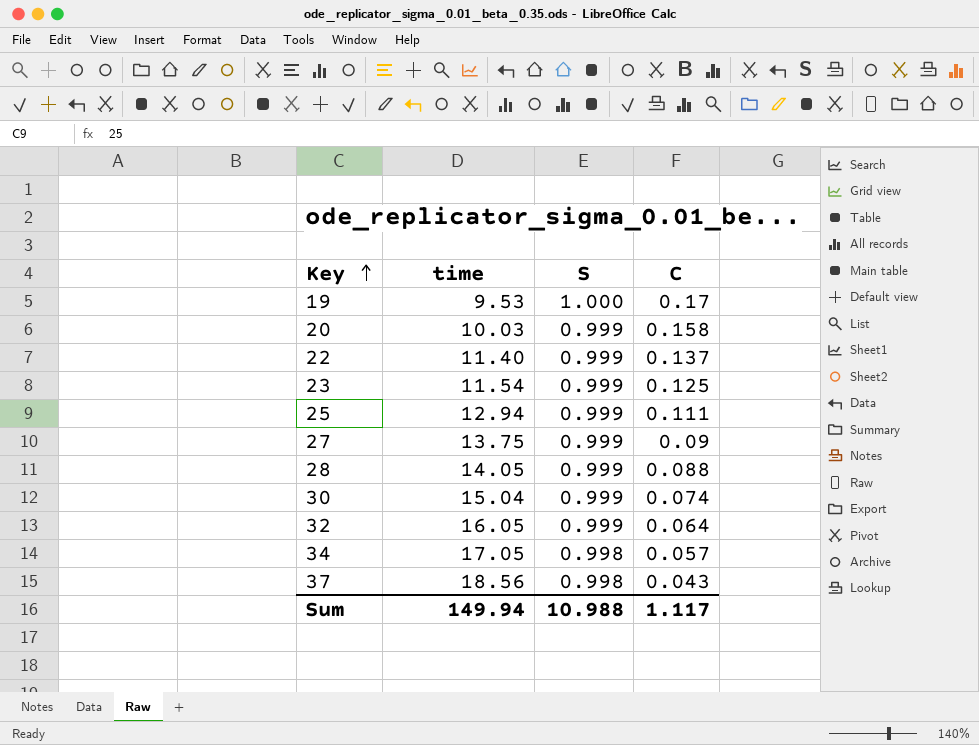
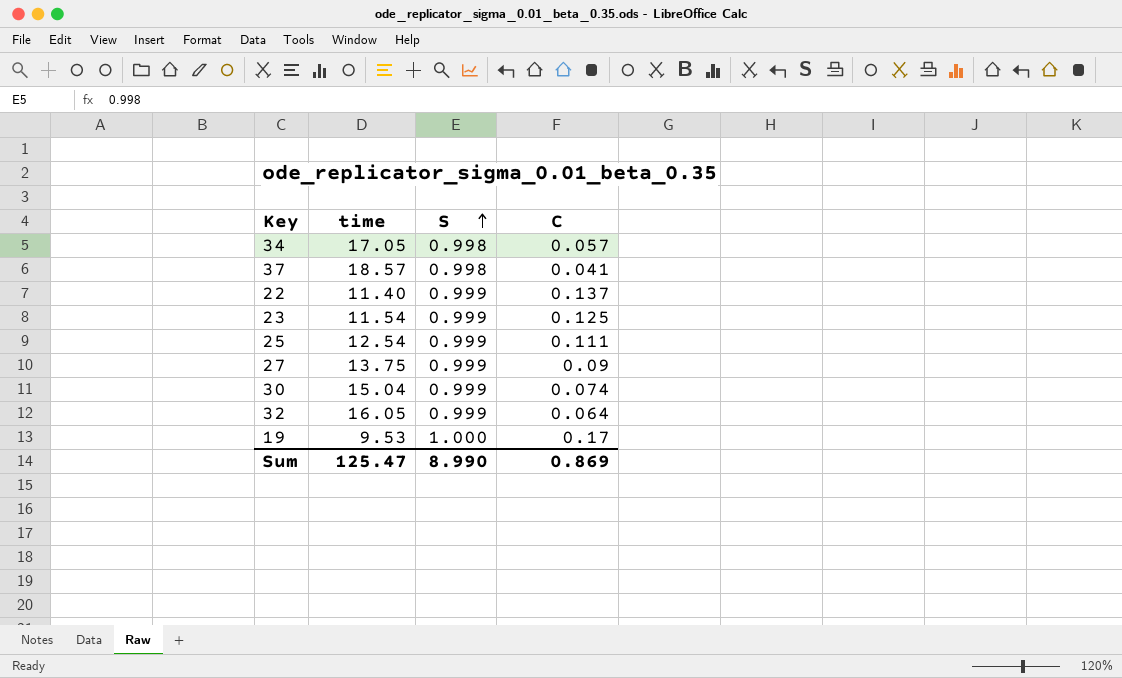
row order: Key ascending -> S ascending
row 20: 10.03 | 0.999 | 0.158 -> none
row 28: 14.05 | 0.999 | 0.088 -> none
37 | time: 18.56 -> 18.57
37 | C: 0.043 -> 0.041
25 | time: 12.94 -> 12.54
Sum | time: 149.94 -> 125.47
Sum | S: 10.988 -> 8.990
Sum | C: 1.117 -> 0.869

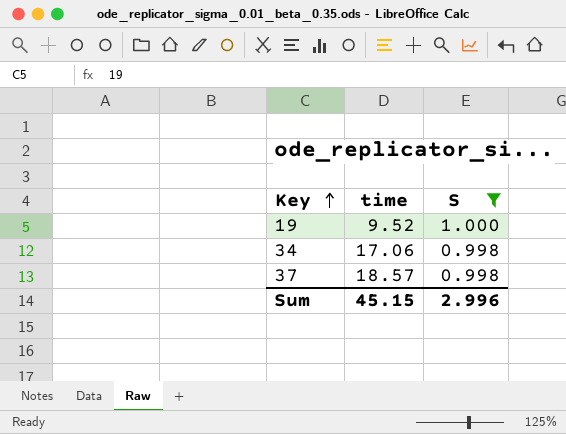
filter: none -> S != 0.999
row order: S ascending -> Key ascending
column C | position: 4 -> none
19 | time: 9.53 -> 9.52
34 | time: 17.05 -> 17.06
Sum | time: 125.47 -> 45.15
Sum | S: 8.990 -> 2.996

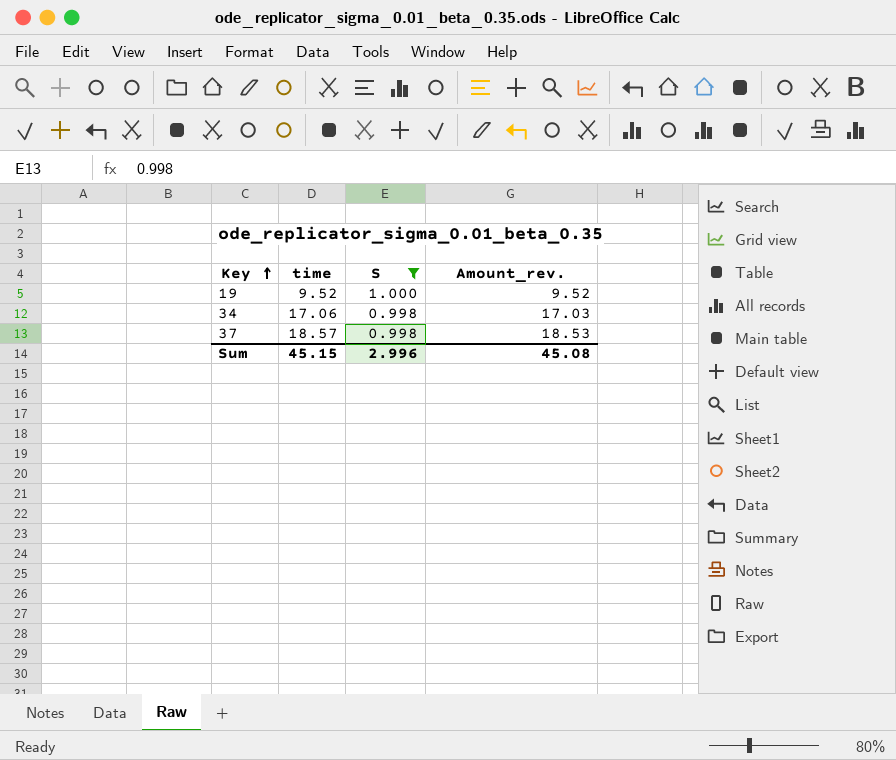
column Amount_rev. | formula: none -> [time] * [S]

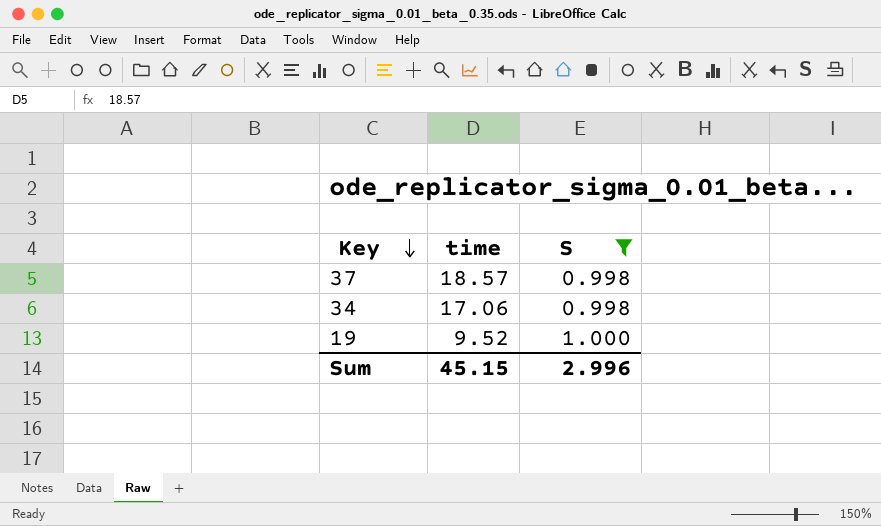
row order: Key ascending -> Key descending
column Amount_rev. | formula: [time] * [S] -> none

